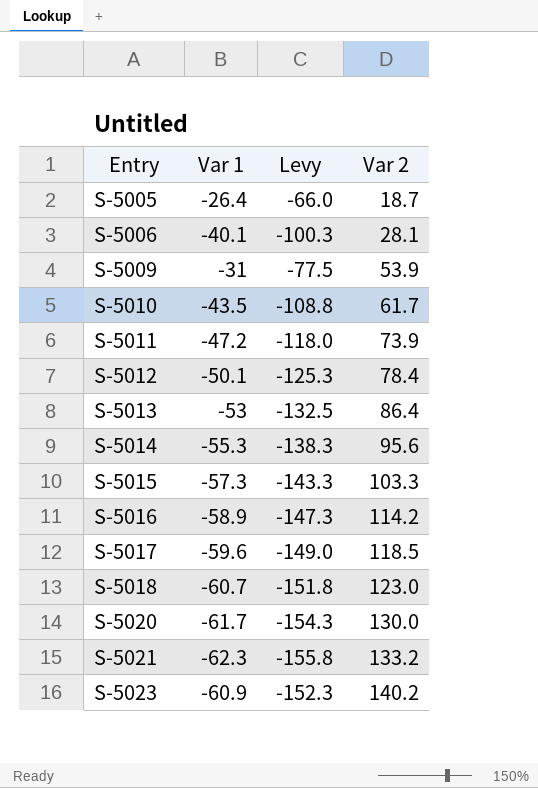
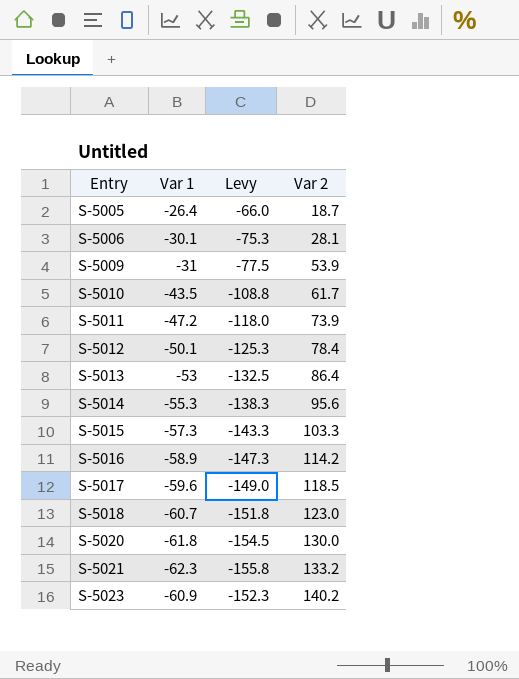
S-5006 | Var 1: -40.1 -> -30.1
S-5006 | Levy: -100.3 -> -75.3
S-5020 | Var 1: -61.7 -> -61.8
S-5020 | Levy: -154.3 -> -154.5

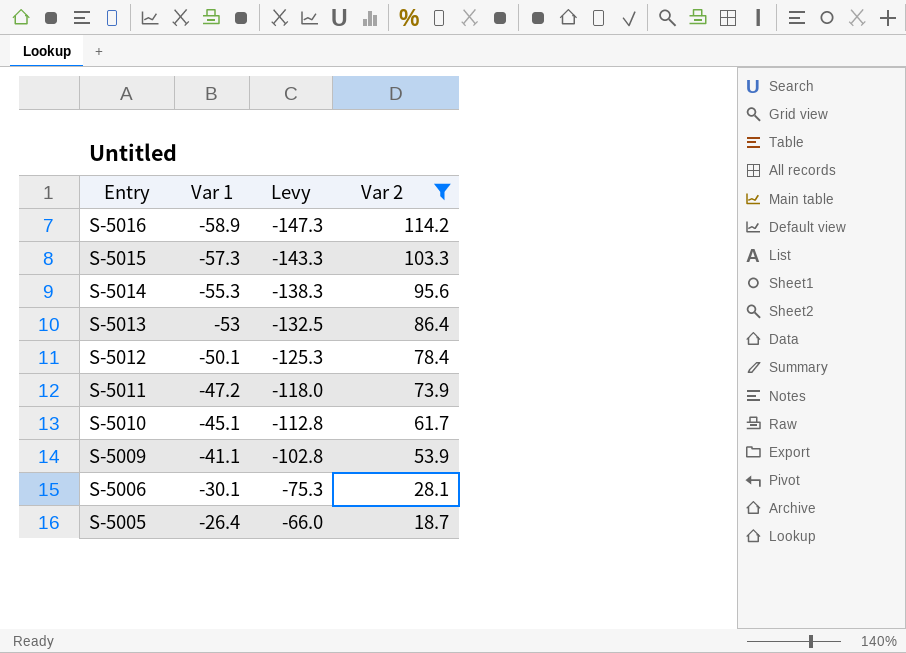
filter: none -> Var 2 <= 114.2
row order: Entry ascending -> Entry descending
S-5010 | Var 1: -43.5 -> -45.1
S-5010 | Levy: -108.8 -> -112.8
S-5009 | Var 1: -31 -> -41.1
S-5009 | Levy: -77.5 -> -102.8

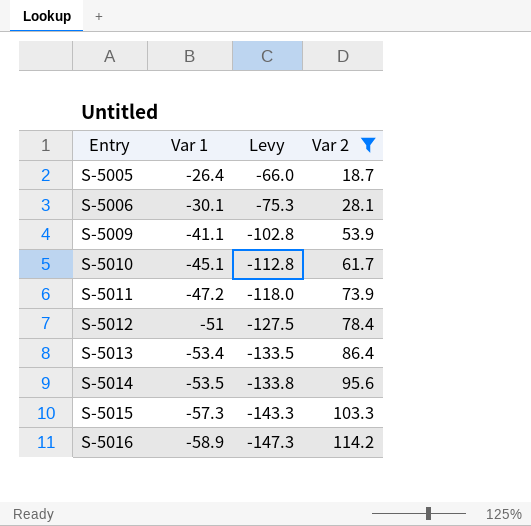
row order: Entry descending -> Entry ascending
S-5012 | Var 1: -50.1 -> -51
S-5012 | Levy: -125.3 -> -127.5
S-5013 | Var 1: -53 -> -53.4
S-5013 | Levy: -132.5 -> -133.5
S-5014 | Var 1: -55.3 -> -53.5
S-5014 | Levy: -138.3 -> -133.8

